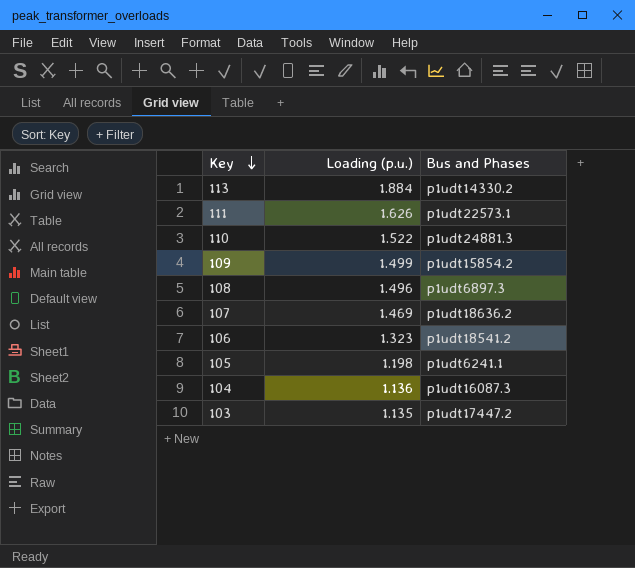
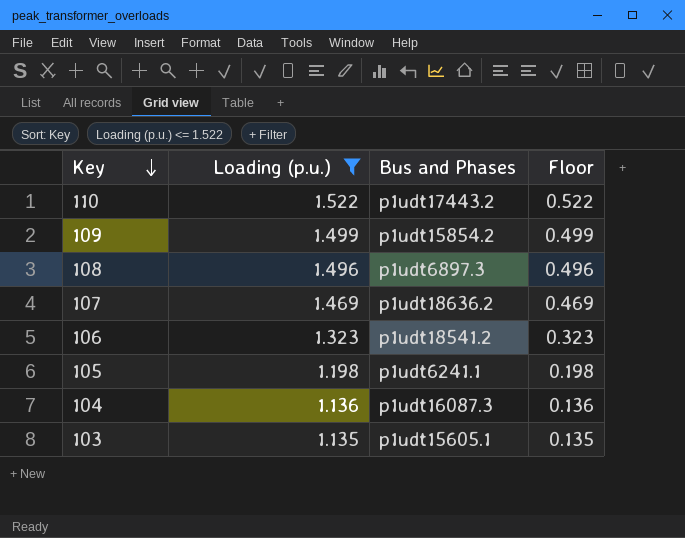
filter: none -> Loading (p.u.) <= 1.522
column Floor | formula: none -> [Loading (p.u.)] - 1
110 | Bus and Phases: p1udt24881.3 -> p1udt17443.2
103 | Bus and Phases: p1udt17447.2 -> p1udt15605.1

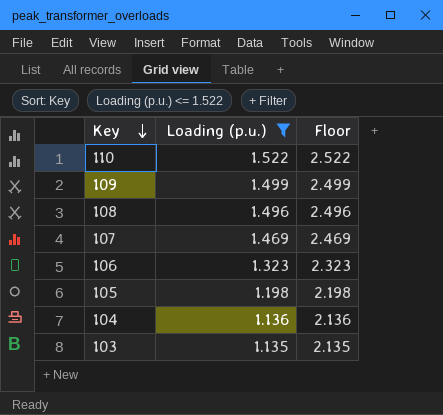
column Bus and Phases | position: 3 -> none
column Floor | formula: [Loading (p.u.)] - 1 -> [Loading (p.u.)] + 1

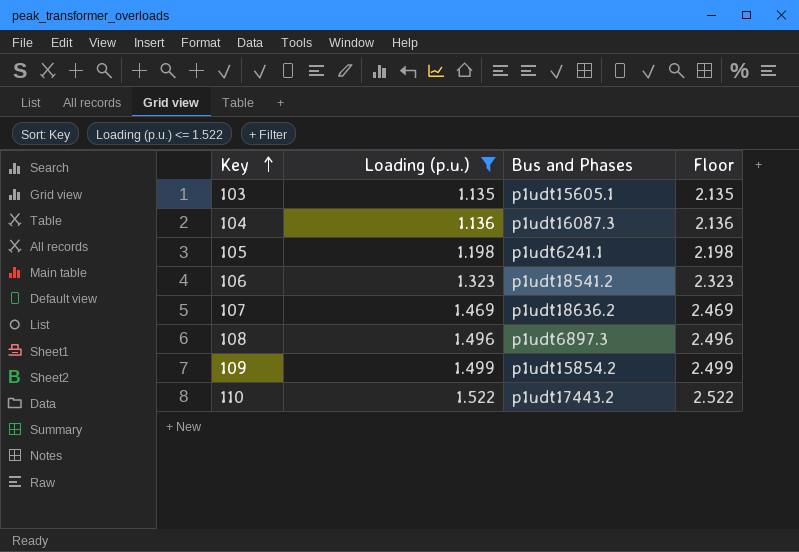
row order: Key descending -> Key ascending
column Bus and Phases | position: none -> 3

